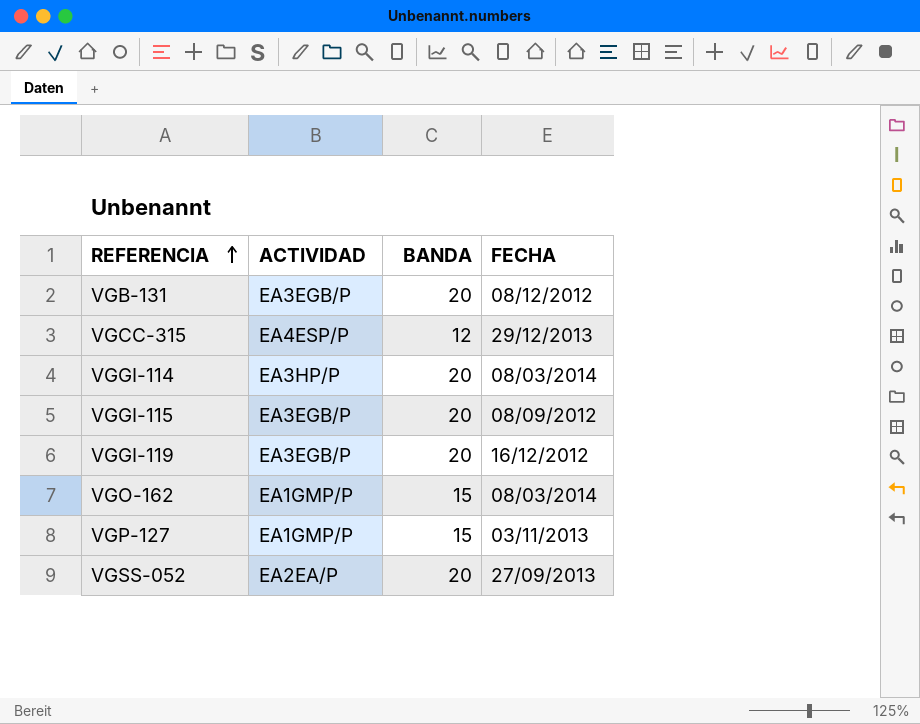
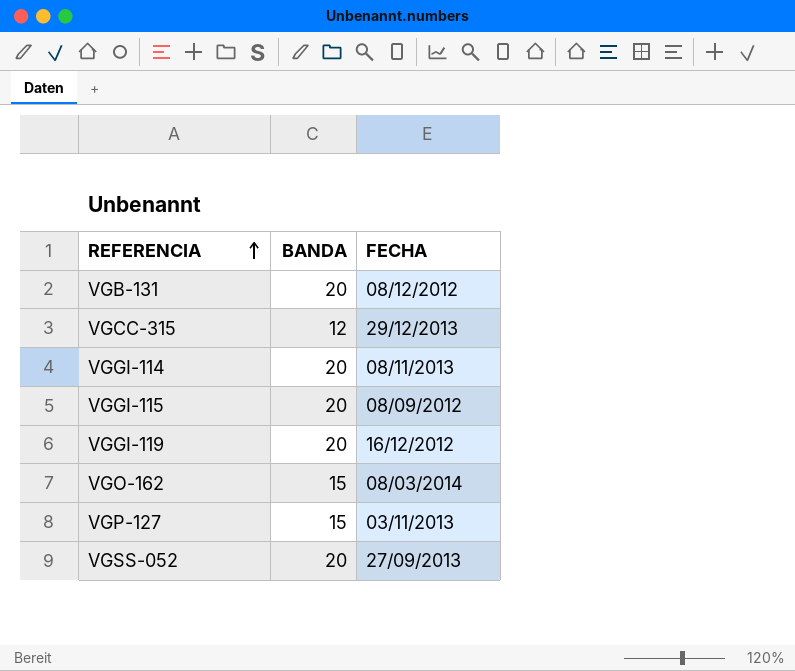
column ACTIVIDAD | position: 2 -> none
VGGI-114 | FECHA: 08/03/2014 -> 08/11/2013

